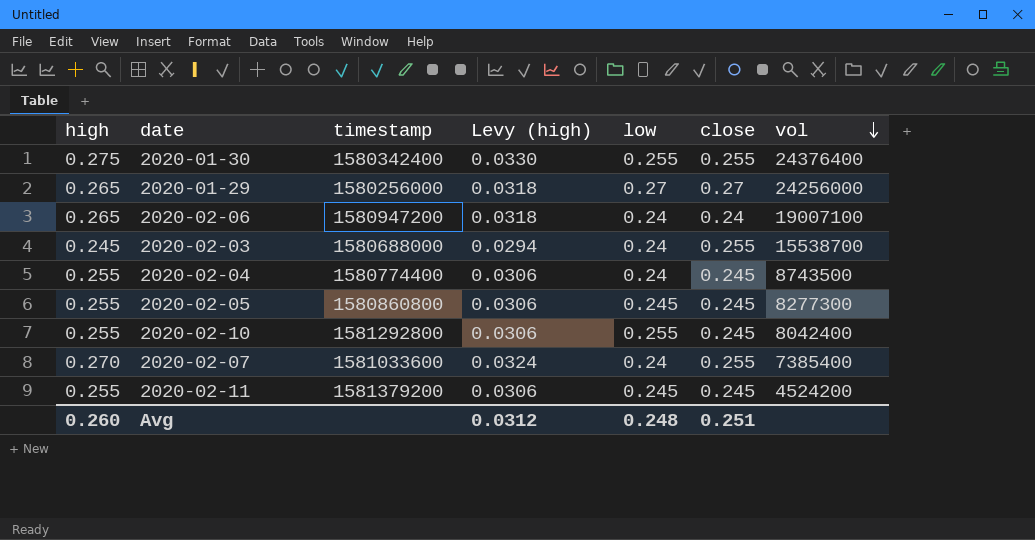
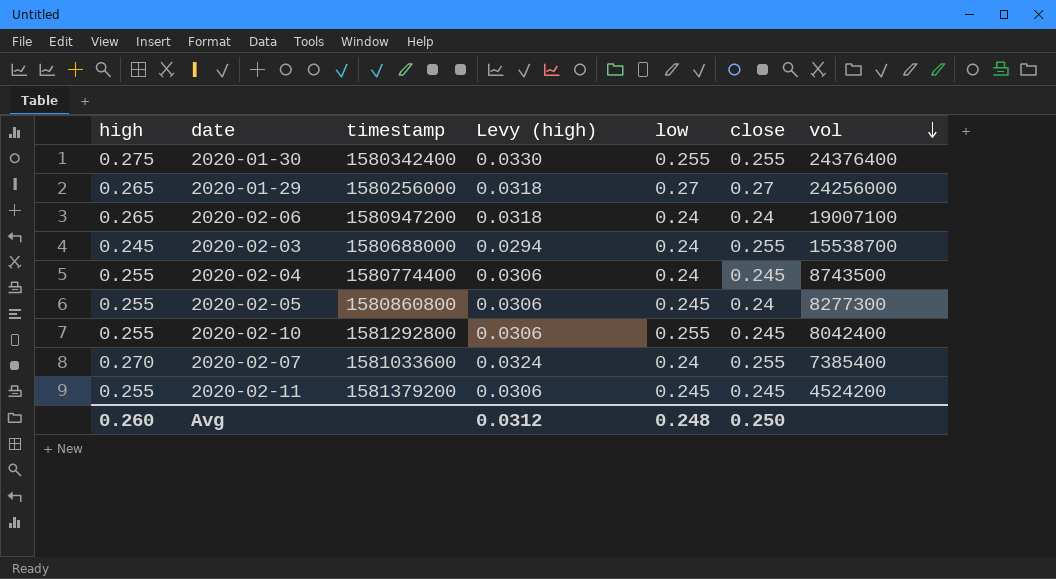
2020-02-05 | close: 0.245 -> 0.24
Avg | close: 0.251 -> 0.250

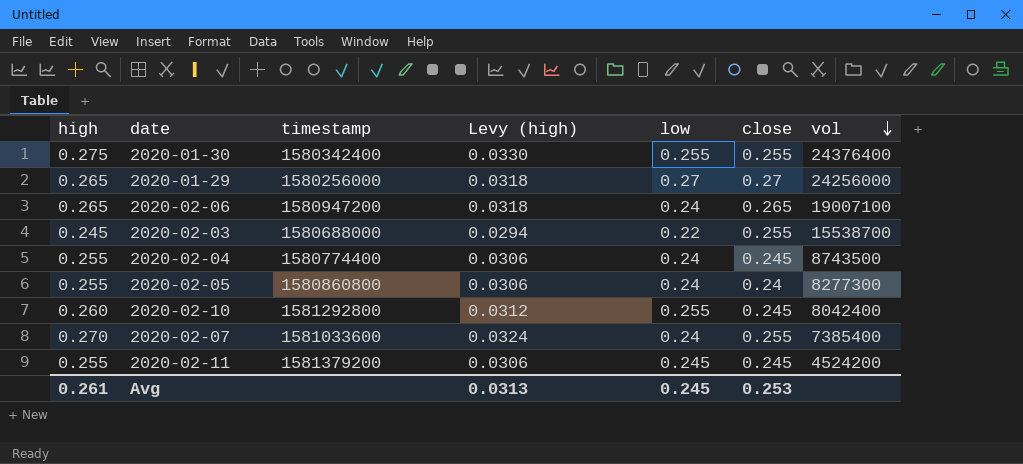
2020-02-06 | close: 0.24 -> 0.265
2020-02-03 | low: 0.24 -> 0.22
2020-02-05 | low: 0.245 -> 0.24
2020-02-10 | high: 0.255 -> 0.260
2020-02-10 | Levy (high): 0.0306 -> 0.0312
Avg | high: 0.260 -> 0.261
Avg | Levy (high): 0.0312 -> 0.0313
Avg | low: 0.248 -> 0.245
Avg | close: 0.250 -> 0.253

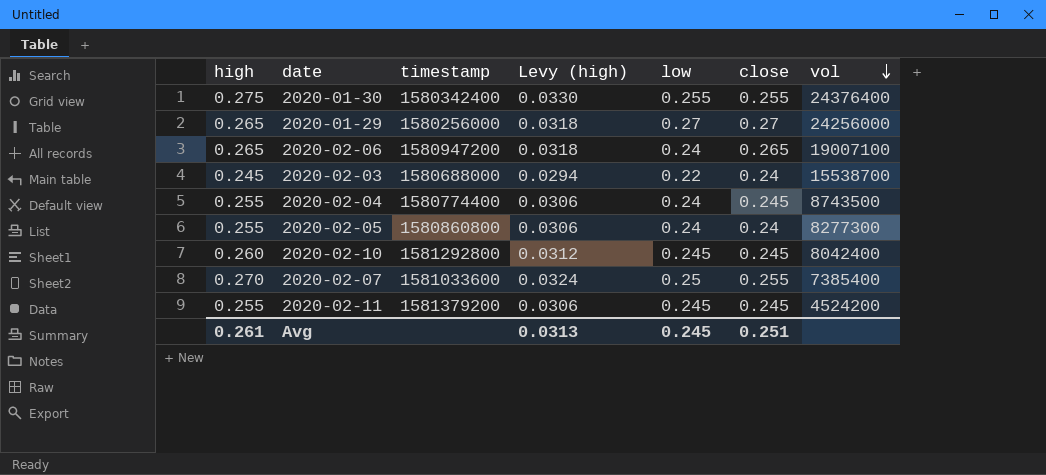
2020-02-03 | close: 0.255 -> 0.24
2020-02-10 | low: 0.255 -> 0.245
2020-02-07 | low: 0.24 -> 0.25
Avg | close: 0.253 -> 0.251

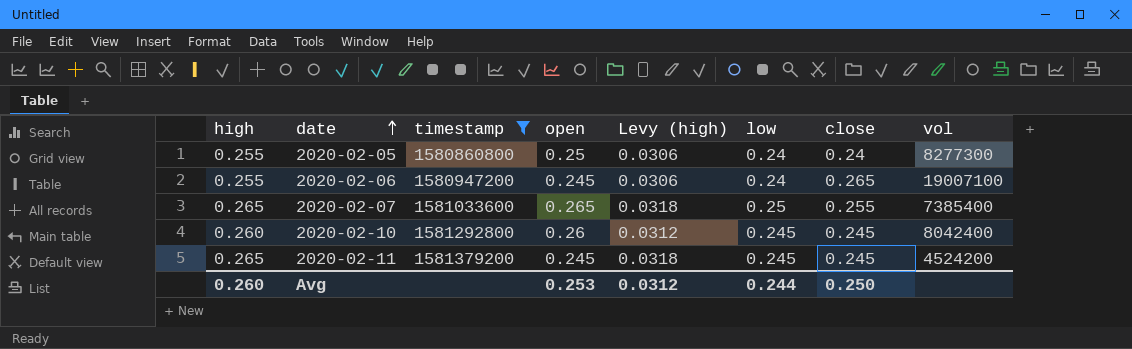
filter: none -> timestamp >= 1580860800
row order: vol descending -> date ascending
column open | position: none -> 4
2020-02-06 | high: 0.265 -> 0.255
2020-02-06 | Levy (high): 0.0318 -> 0.0306
2020-02-07 | high: 0.270 -> 0.265
2020-02-07 | Levy (high): 0.0324 -> 0.0318
2020-02-11 | high: 0.255 -> 0.265
2020-02-11 | Levy (high): 0.0306 -> 0.0318
Avg | high: 0.261 -> 0.260
Avg | Levy (high): 0.0313 -> 0.0312
Avg | low: 0.245 -> 0.244
Avg | close: 0.251 -> 0.250

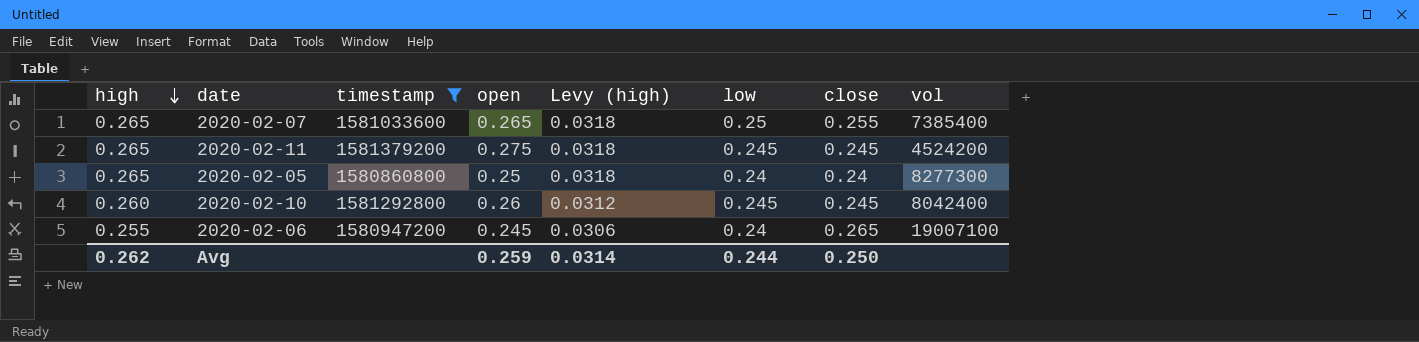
row order: date ascending -> high descending
2020-02-11 | open: 0.245 -> 0.275
2020-02-05 | high: 0.255 -> 0.265
2020-02-05 | Levy (high): 0.0306 -> 0.0318
Avg | high: 0.260 -> 0.262
Avg | open: 0.253 -> 0.259
Avg | Levy (high): 0.0312 -> 0.0314

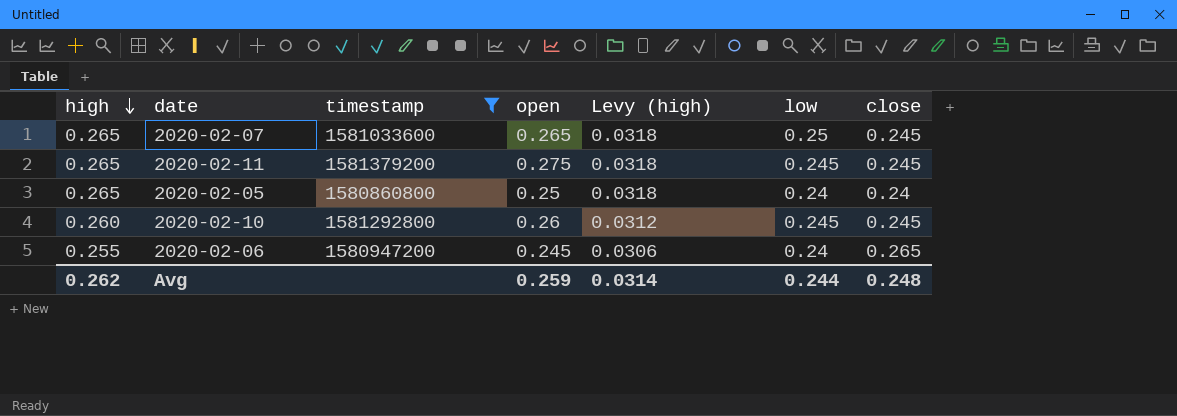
column vol | position: 8 -> none
2020-02-07 | close: 0.255 -> 0.245
Avg | close: 0.250 -> 0.248

